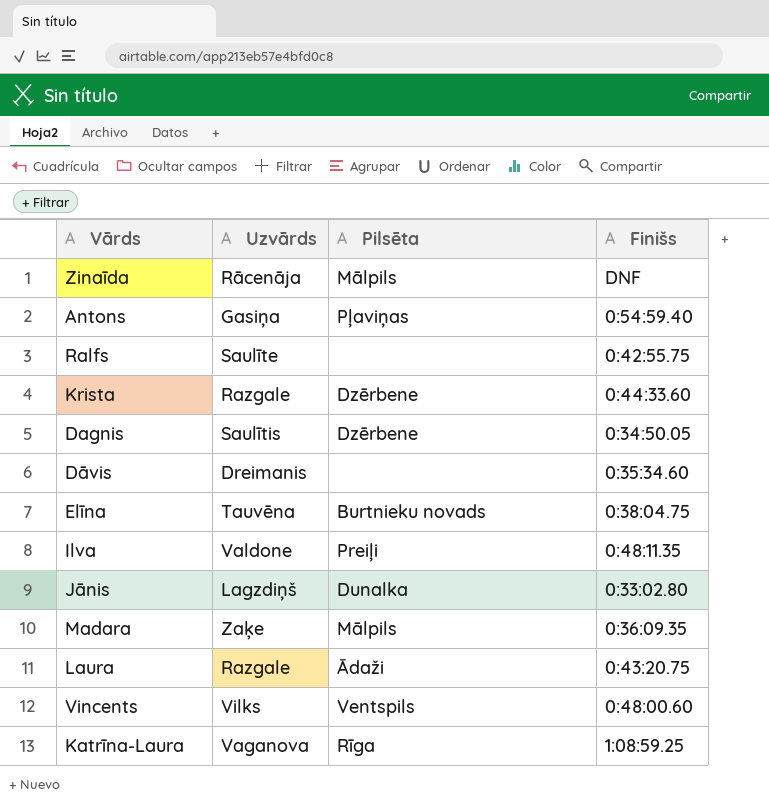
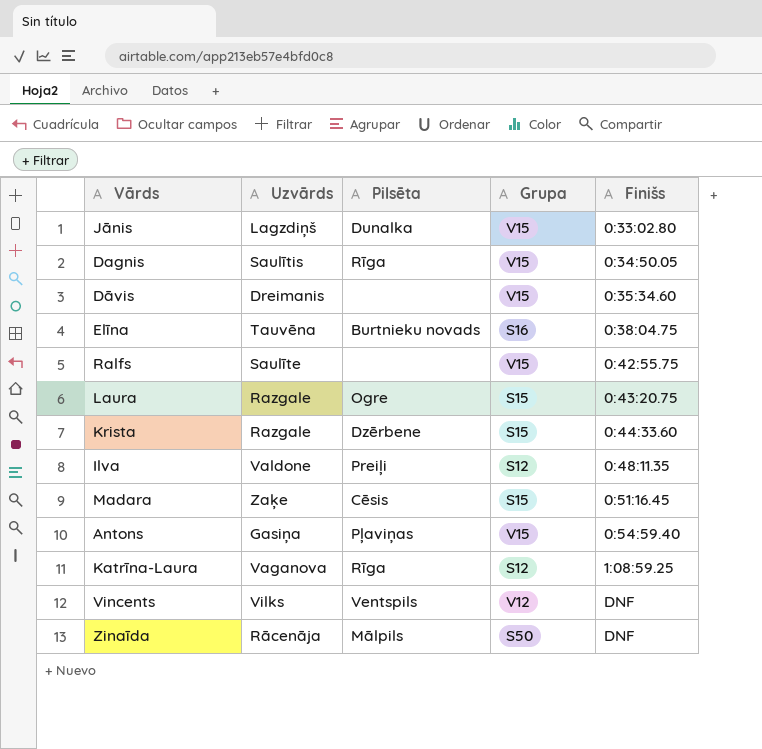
row order: none -> Finišs ascending
column Grupa | position: none -> 4
Dagnis | Pilsēta: Dzērbene -> Rīga
Laura | Pilsēta: Ādaži -> Ogre
Madara | Pilsēta: Mālpils -> Cēsis
Madara | Finišs: 0:36:09.35 -> 0:51:16.45
Vincents | Finišs: 0:48:00.60 -> DNF

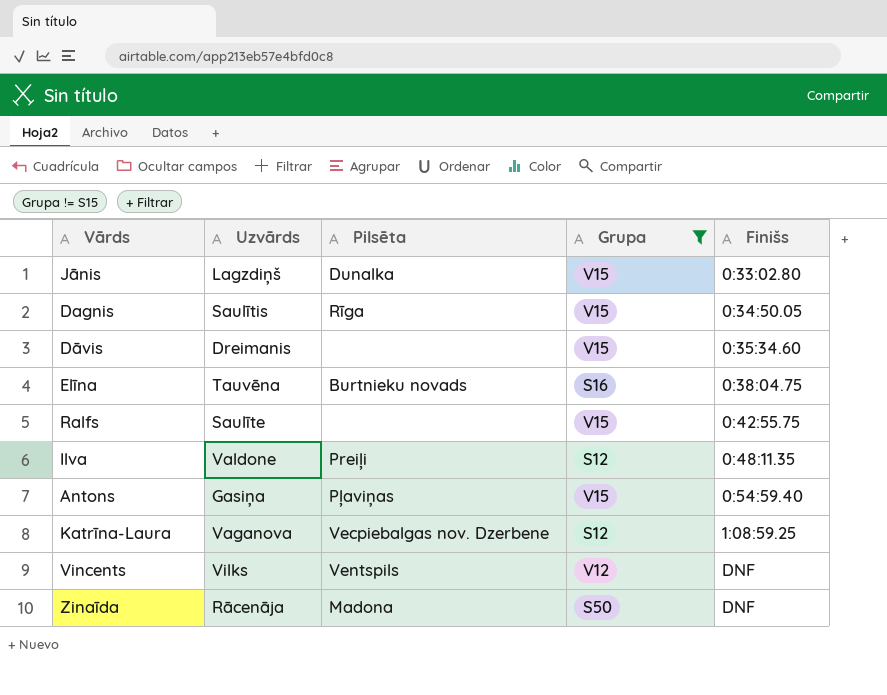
filter: none -> Grupa != S15
Katrīna-Laura | Pilsēta: Rīga -> Vecpiebalgas nov. Dzerbene
Zinaīda | Pilsēta: Mālpils -> Madona

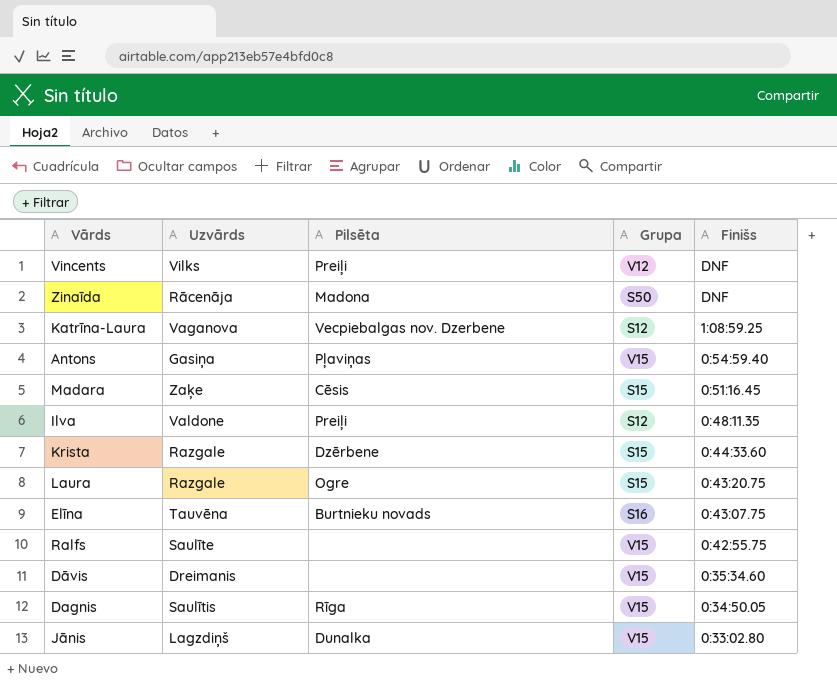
filter: Grupa != S15 -> none
row order: Finišs ascending -> Finišs descending
Vincents | Pilsēta: Ventspils -> Preiļi
Elīna | Finišs: 0:38:04.75 -> 0:43:07.75

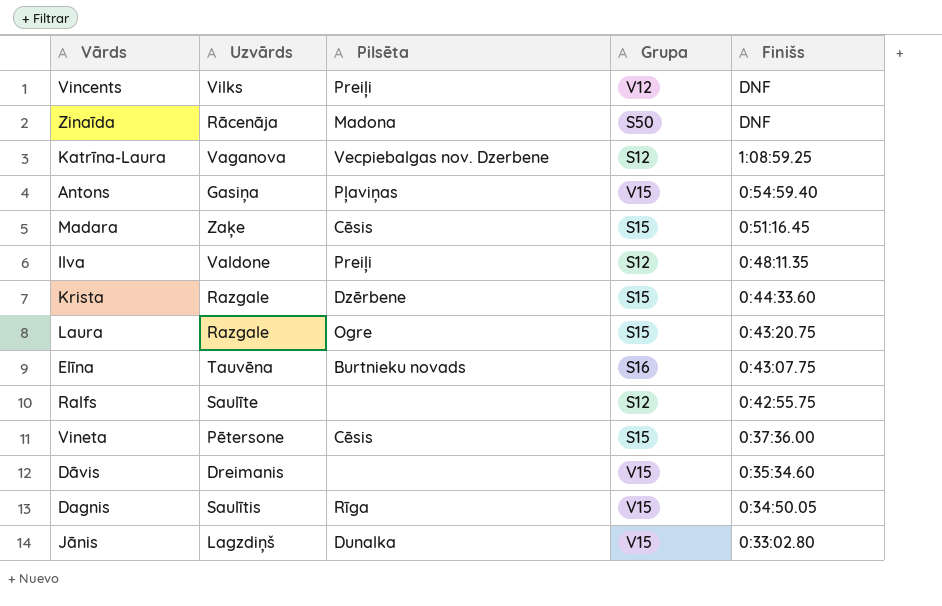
Ralfs | Grupa: V15 -> S12
row Vineta: none -> Pētersone | Cēsis | S15 | 0:37:36.00

